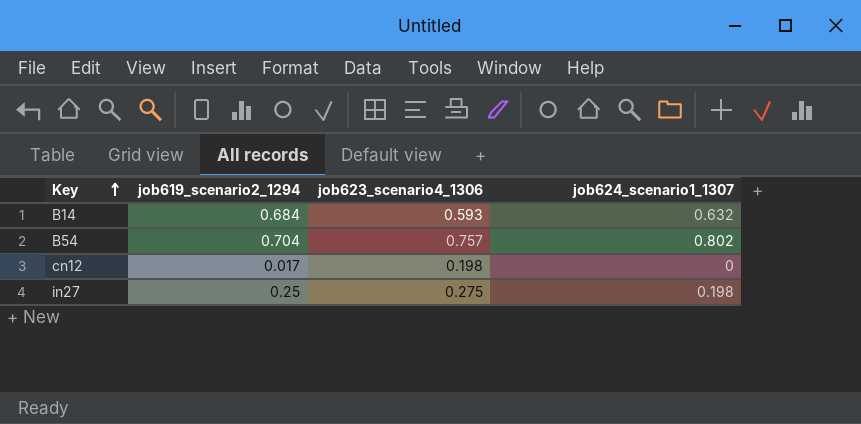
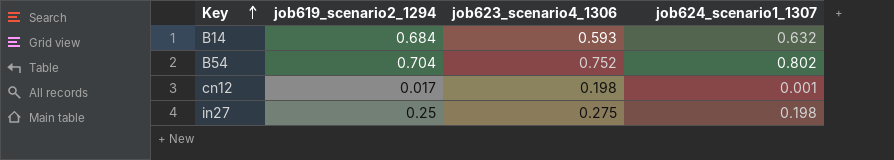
B54 | job623_scenario4_1306: 0.757 -> 0.752
cn12 | job624_scenario1_1307: 0 -> 0.001

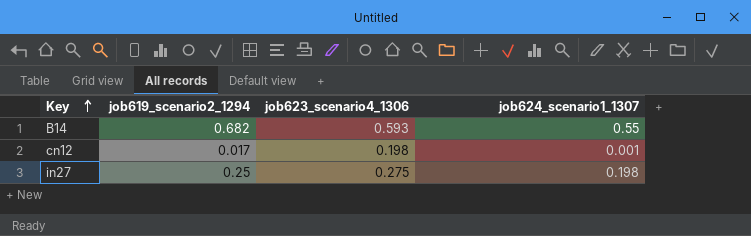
row B54: 0.704 | 0.752 | 0.802 -> none
B14 | job619_scenario2_1294: 0.684 -> 0.682
B14 | job624_scenario1_1307: 0.632 -> 0.55

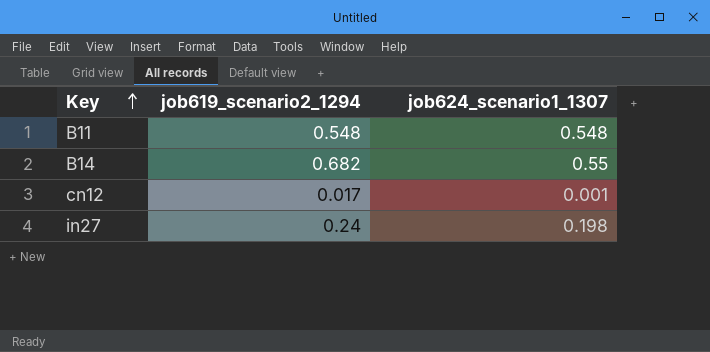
column job623_scenario4_1306 | position: 3 -> none
row B11: none -> 0.548 | 0.548
in27 | job619_scenario2_1294: 0.25 -> 0.24

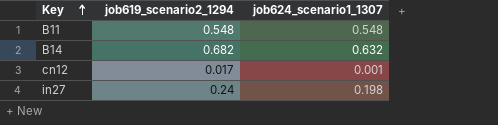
B14 | job624_scenario1_1307: 0.55 -> 0.632

